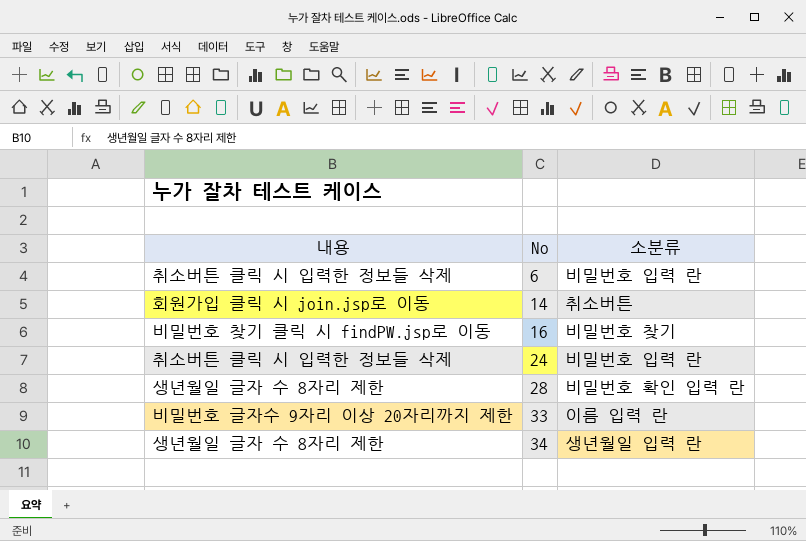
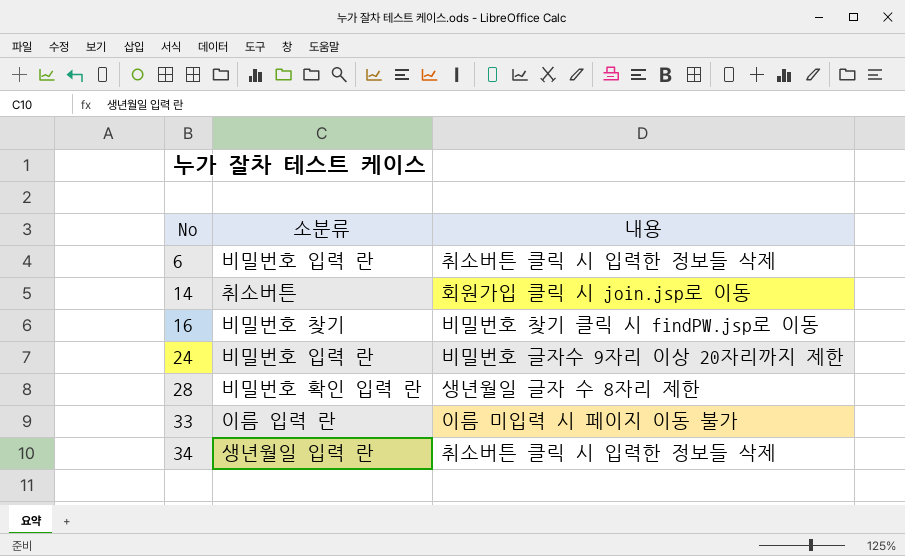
column 내용 | position: 1 -> 3
24 | 내용: 취소버튼 클릭 시 입력한 정보들 삭제 -> 비밀번호 글자수 9자리 이상 20자리까지 제한
33 | 내용: 비밀번호 글자수 9자리 이상 20자리까지 제한 -> 이름 미입력 시 페이지 이동 불가
34 | 내용: 생년월일 글자 수 8자리 제한 -> 취소버튼 클릭 시 입력한 정보들 삭제

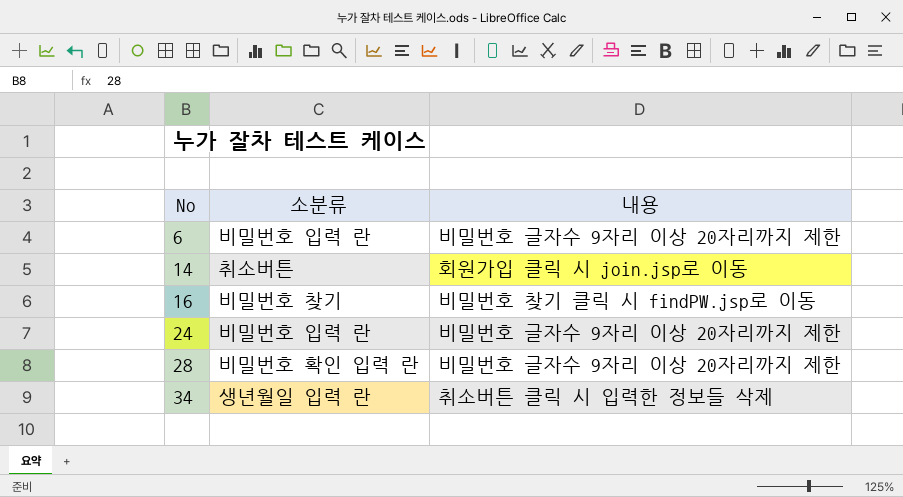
row 33: 이름 입력 란 | 이름 미입력 시 페이지 이동 불가 -> none
6 | 내용: 취소버튼 클릭 시 입력한 정보들 삭제 -> 비밀번호 글자수 9자리 이상 20자리까지 제한
28 | 내용: 생년월일 글자 수 8자리 제한 -> 비밀번호 글자수 9자리 이상 20자리까지 제한

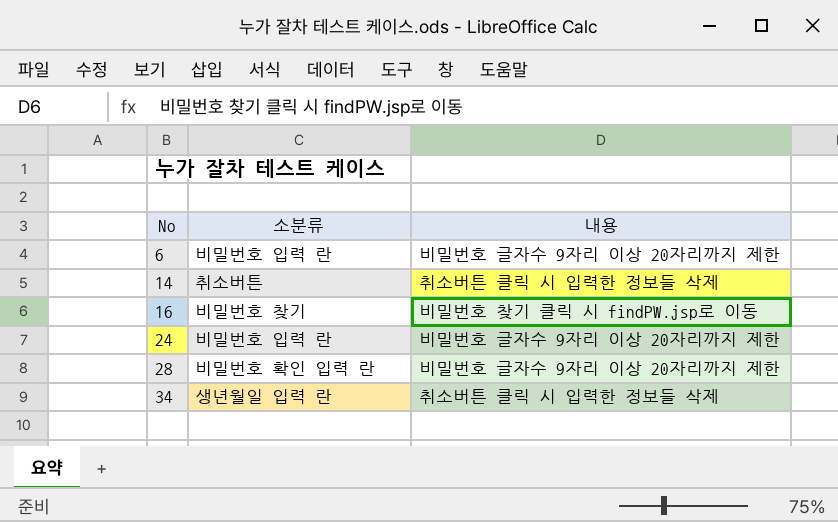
14 | 내용: 회원가입 클릭 시 join.jsp로 이동 -> 취소버튼 클릭 시 입력한 정보들 삭제

